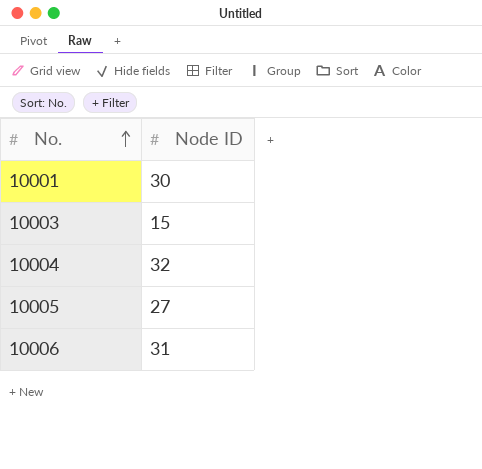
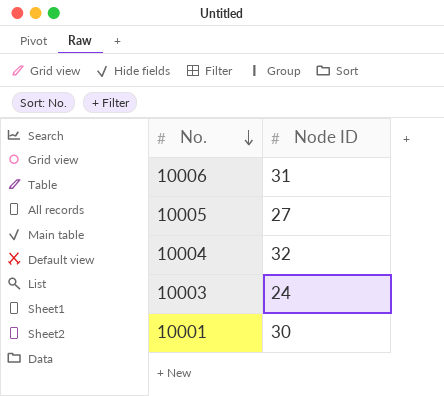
row order: No. ascending -> No. descending
10003 | Node ID: 15 -> 24

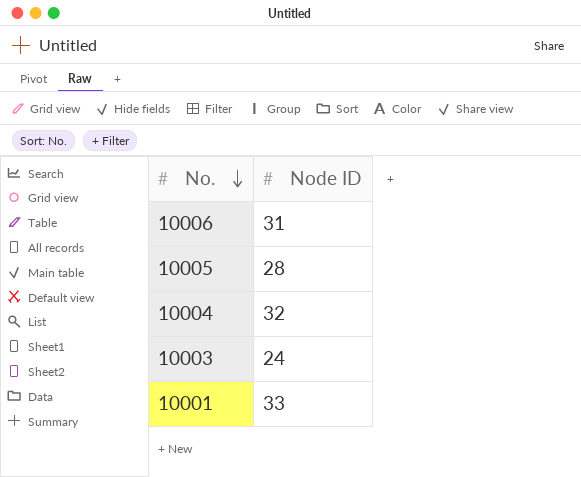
10005 | Node ID: 27 -> 28
10001 | Node ID: 30 -> 33

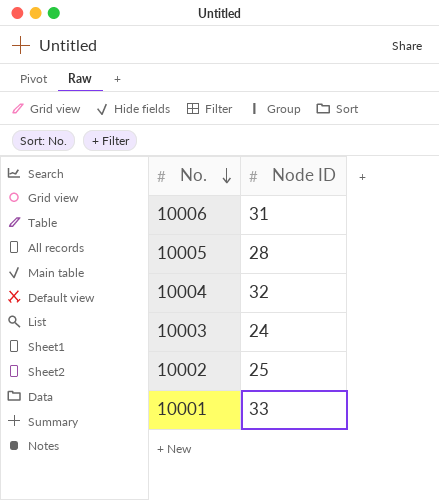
row 10002: none -> 25

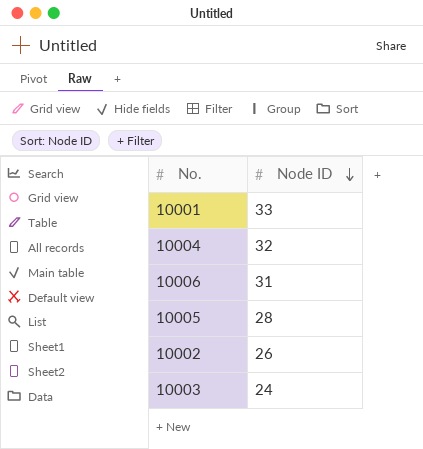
row order: No. descending -> Node ID descending
10002 | Node ID: 25 -> 26

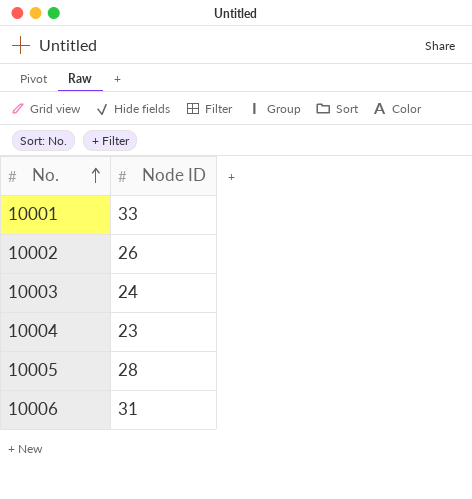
row order: Node ID descending -> No. ascending
10004 | Node ID: 32 -> 23

